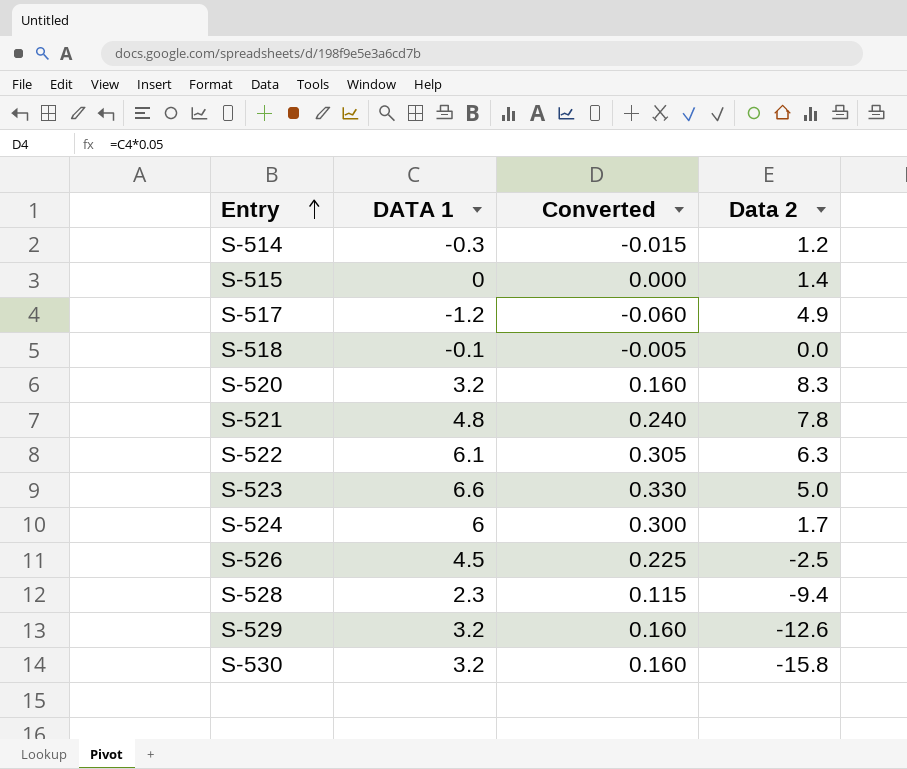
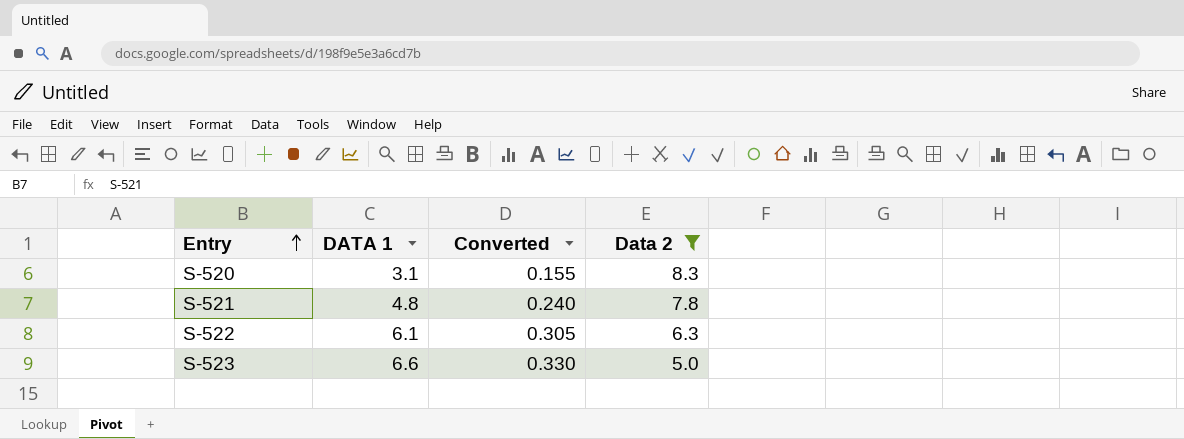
filter: none -> Data 2 >= 5.0
S-520 | DATA 1: 3.2 -> 3.1
S-520 | Converted: 0.160 -> 0.155

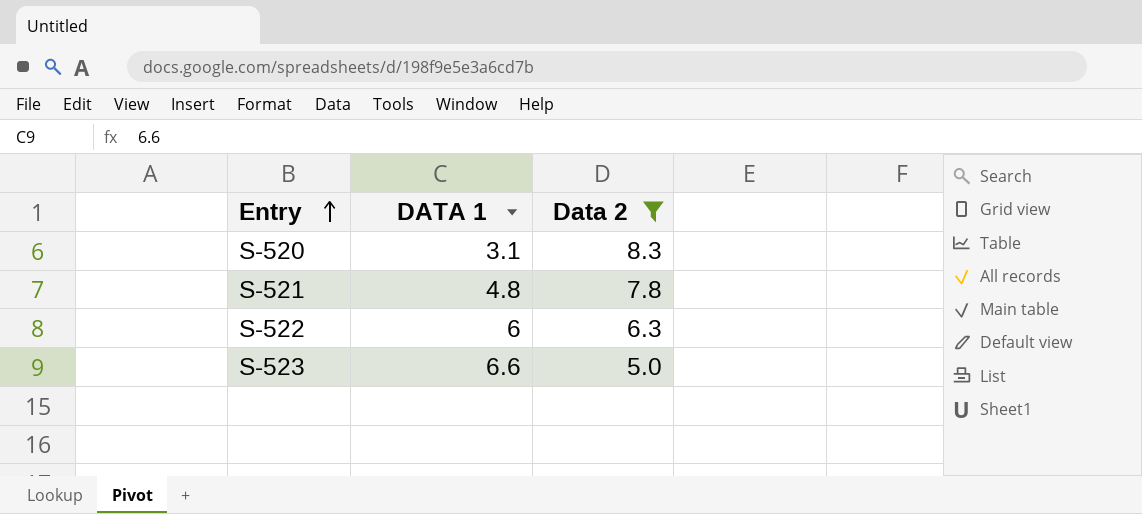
column Converted | formula: [DATA 1] * 0.05 -> none
S-522 | DATA 1: 6.1 -> 6

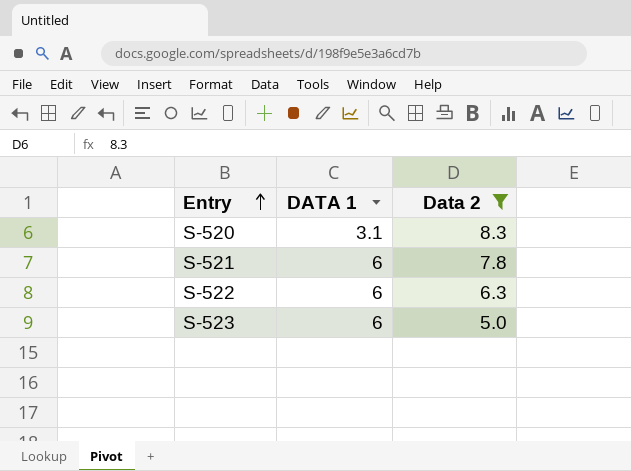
S-521 | DATA 1: 4.8 -> 6
S-523 | DATA 1: 6.6 -> 6

